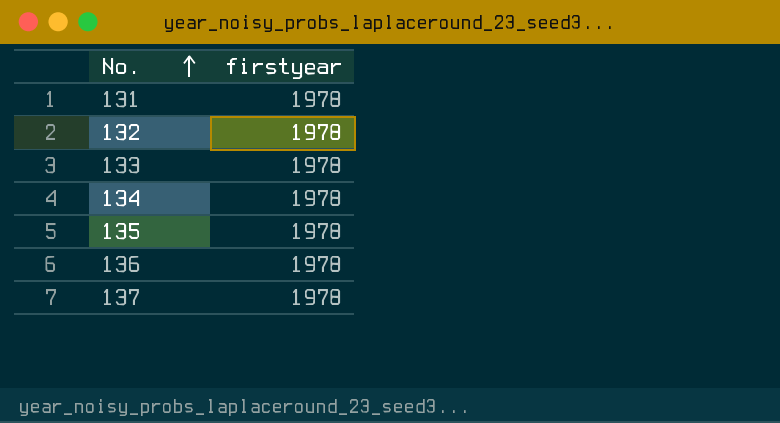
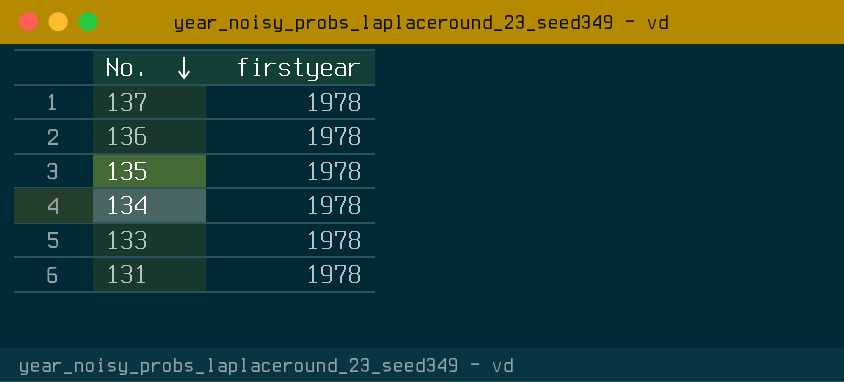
row order: No. ascending -> No. descending
row 132: 1978 -> none

